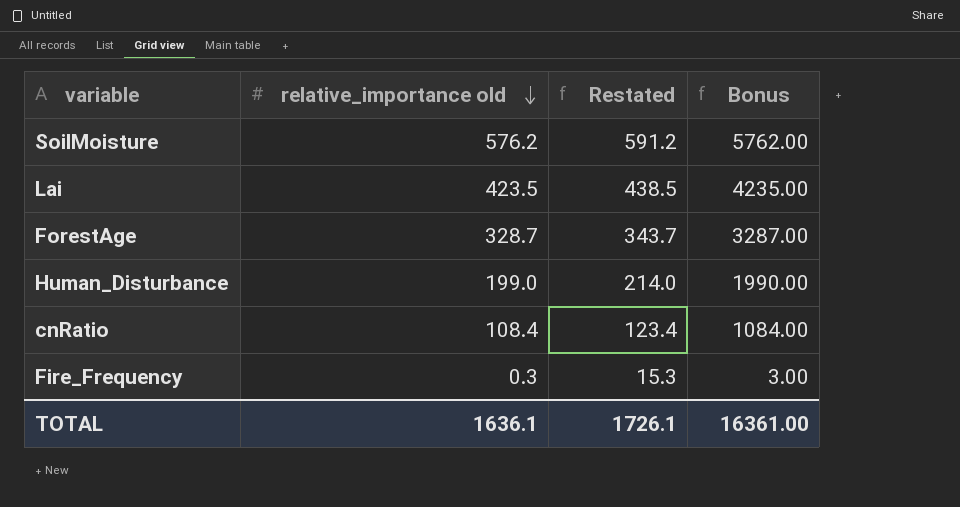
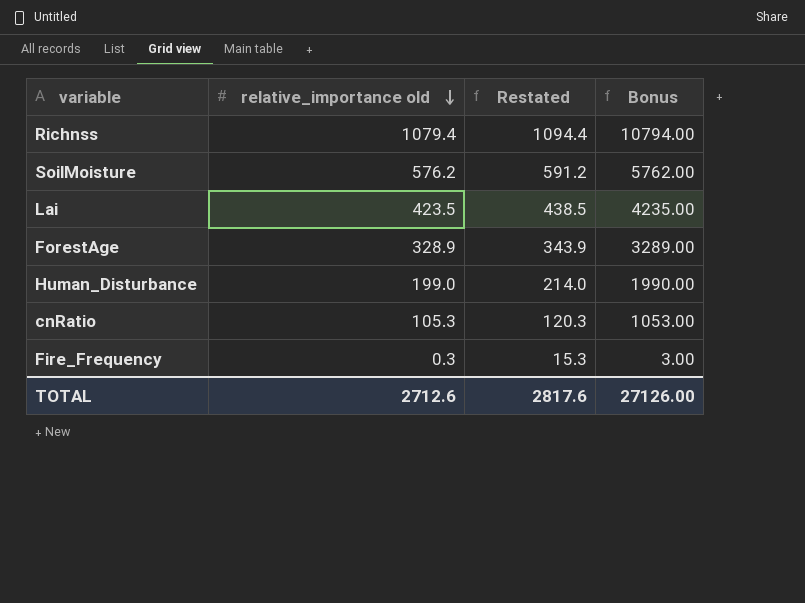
row Richnss: none -> 1079.4 | 1094.4 | 10794.00
ForestAge | relative_importance old: 328.7 -> 328.9
ForestAge | Restated: 343.7 -> 343.9
ForestAge | Bonus: 3287.00 -> 3289.00
cnRatio | relative_importance old: 108.4 -> 105.3
cnRatio | Restated: 123.4 -> 120.3
cnRatio | Bonus: 1084.00 -> 1053.00
TOTAL | relative_importance old: 1636.1 -> 2712.6
TOTAL | Restated: 1726.1 -> 2817.6
TOTAL | Bonus: 16361.00 -> 27126.00

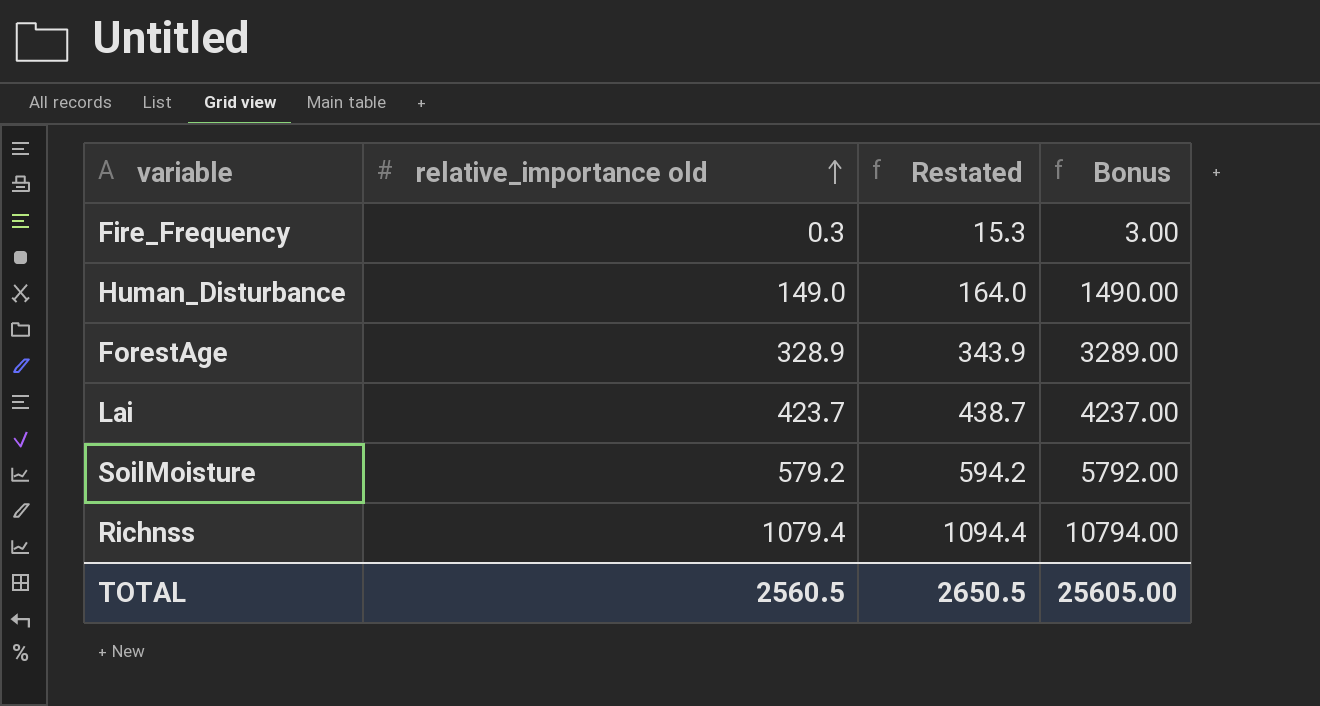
row order: relative_importance old descending -> relative_importance old ascending
row cnRatio: 105.3 | 120.3 | 1053.00 -> none
Human_Disturbance | relative_importance old: 199.0 -> 149.0
Human_Disturbance | Restated: 214.0 -> 164.0
Human_Disturbance | Bonus: 1990.00 -> 1490.00
Lai | relative_importance old: 423.5 -> 423.7
Lai | Restated: 438.5 -> 438.7
Lai | Bonus: 4235.00 -> 4237.00
SoilMoisture | relative_importance old: 576.2 -> 579.2
SoilMoisture | Restated: 591.2 -> 594.2
SoilMoisture | Bonus: 5762.00 -> 5792.00
TOTAL | relative_importance old: 2712.6 -> 2560.5
TOTAL | Restated: 2817.6 -> 2650.5
TOTAL | Bonus: 27126.00 -> 25605.00

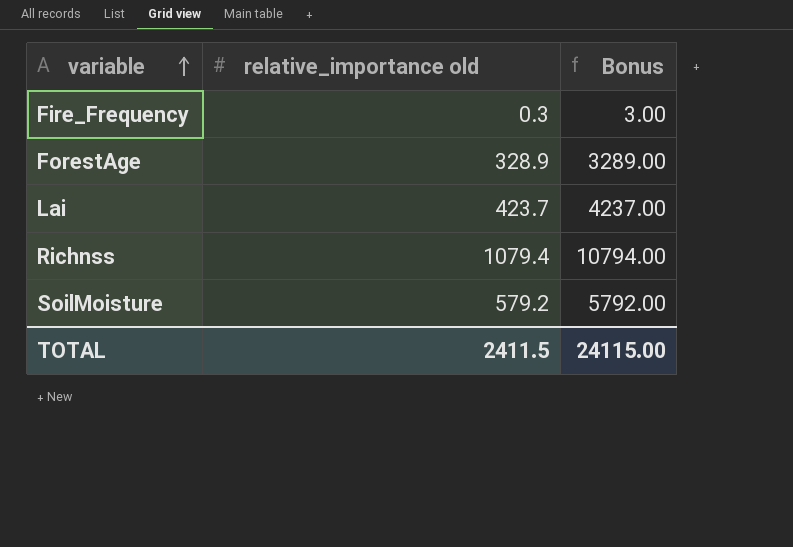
row order: relative_importance old ascending -> variable ascending
column Restated | formula: [relative_importance old] + 15 -> none
row Human_Disturbance: 149.0 | 164.0 | 1490.00 -> none
TOTAL | relative_importance old: 2560.5 -> 2411.5
TOTAL | Bonus: 25605.00 -> 24115.00

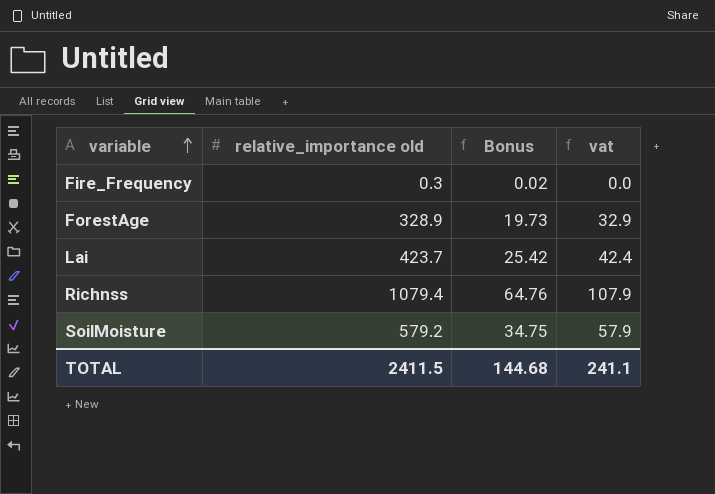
column Bonus | formula: [relative_importance old] * 10 -> [relative_importance old] * 0.06
column vat | formula: none -> [relative_importance old] * 0.1
TOTAL | Bonus: 24115.00 -> 144.68

